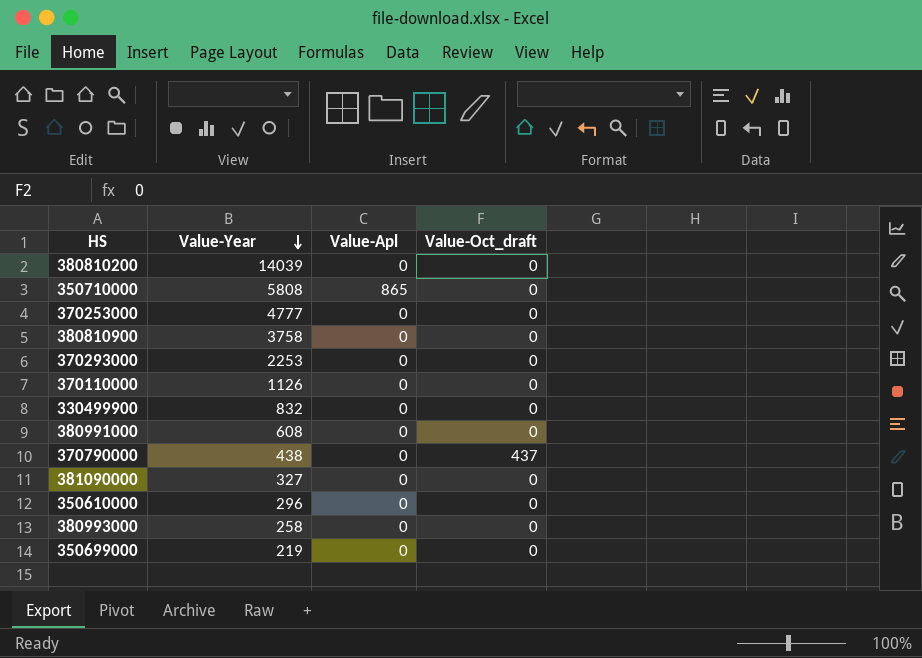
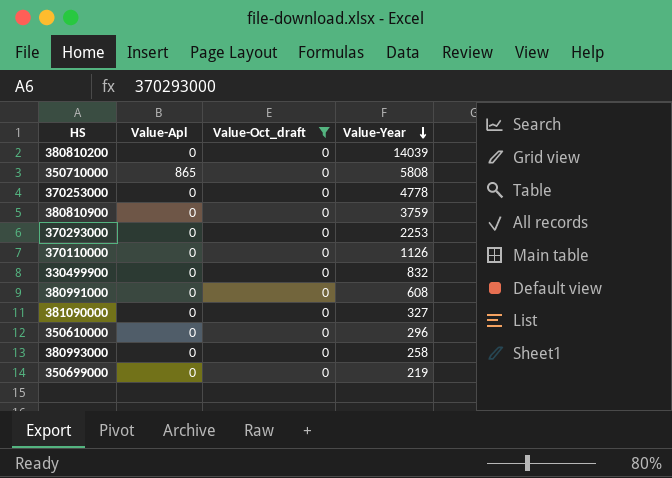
filter: none -> Value-Oct_draft = 0
column Value-Year | position: 2 -> 4
370253000 | Value-Year: 4777 -> 4778
380810900 | Value-Year: 3758 -> 3759

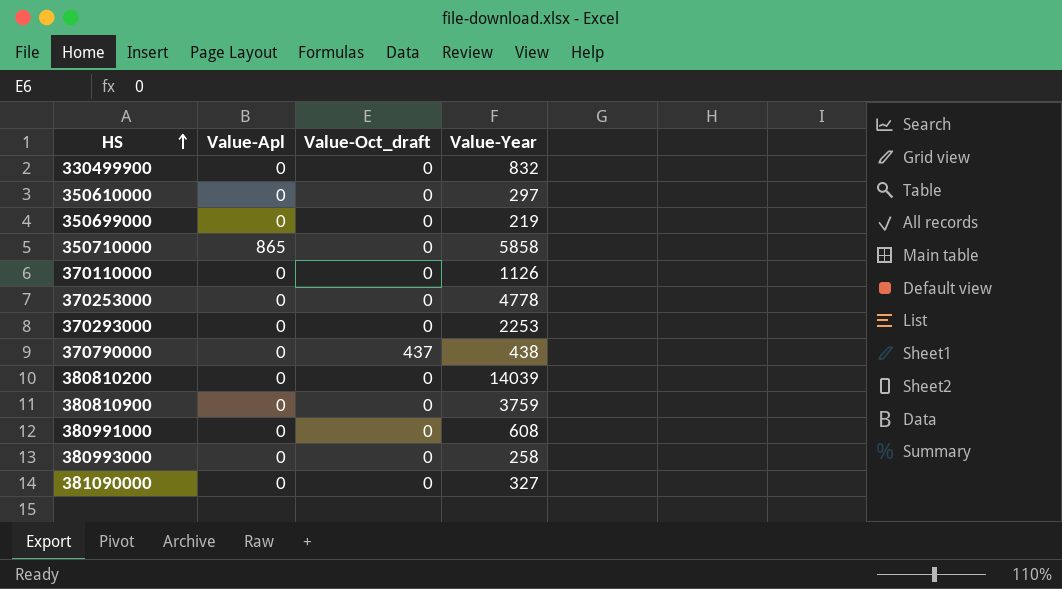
filter: Value-Oct_draft = 0 -> none
row order: Value-Year descending -> HS ascending
350610000 | Value-Year: 296 -> 297
350710000 | Value-Year: 5808 -> 5858

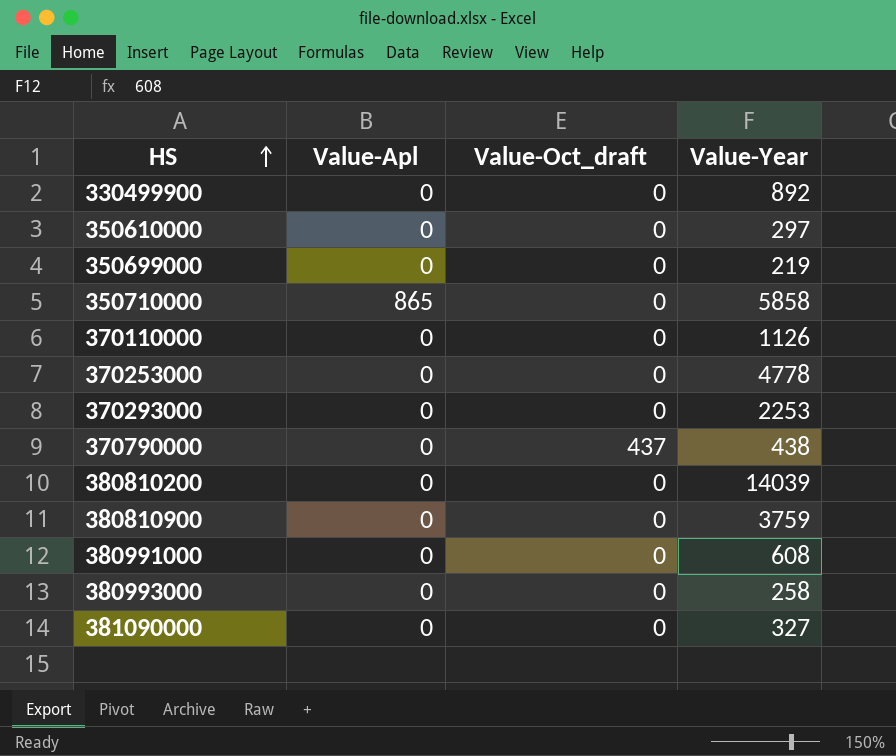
330499900 | Value-Year: 832 -> 892

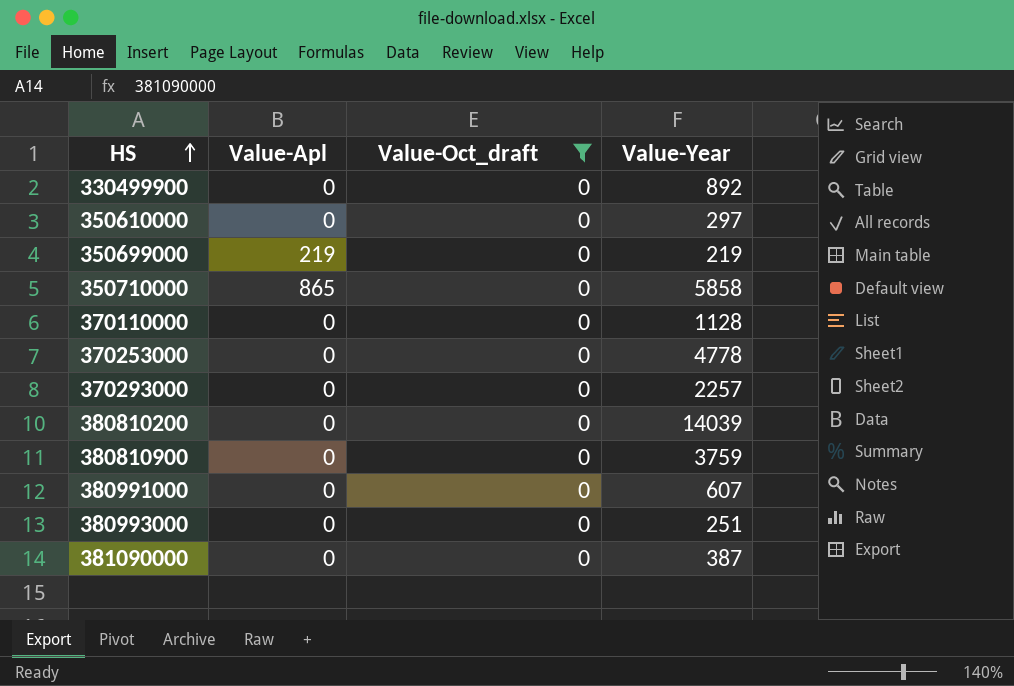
filter: none -> Value-Oct_draft = 0
350699000 | Value-Apl: 0 -> 219
370110000 | Value-Year: 1126 -> 1128
370293000 | Value-Year: 2253 -> 2257
380991000 | Value-Year: 608 -> 607
380993000 | Value-Year: 258 -> 251
381090000 | Value-Year: 327 -> 387

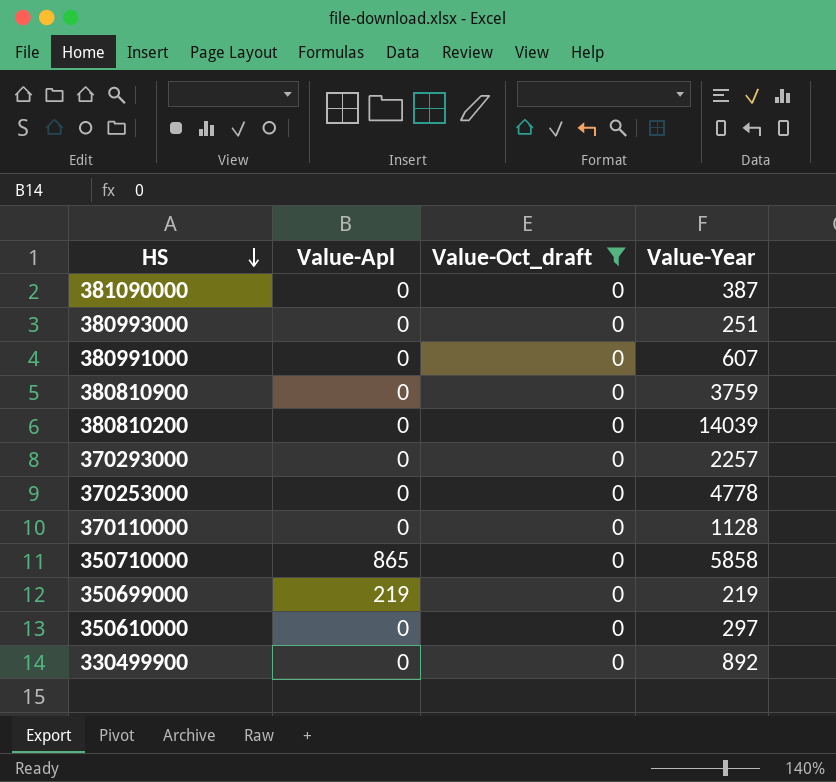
row order: HS ascending -> HS descending

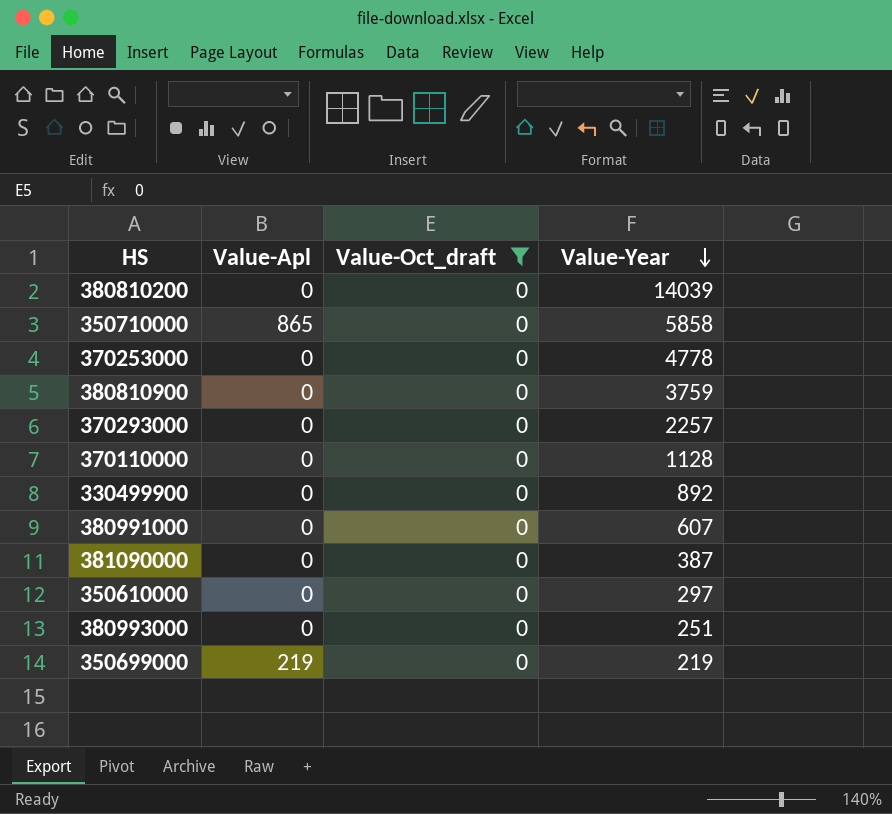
row order: HS descending -> Value-Year descending

